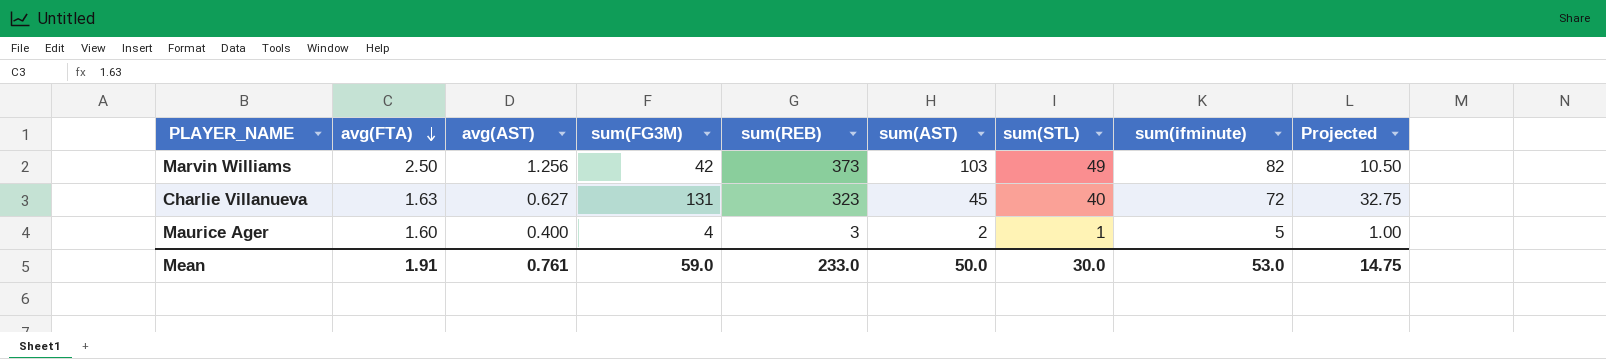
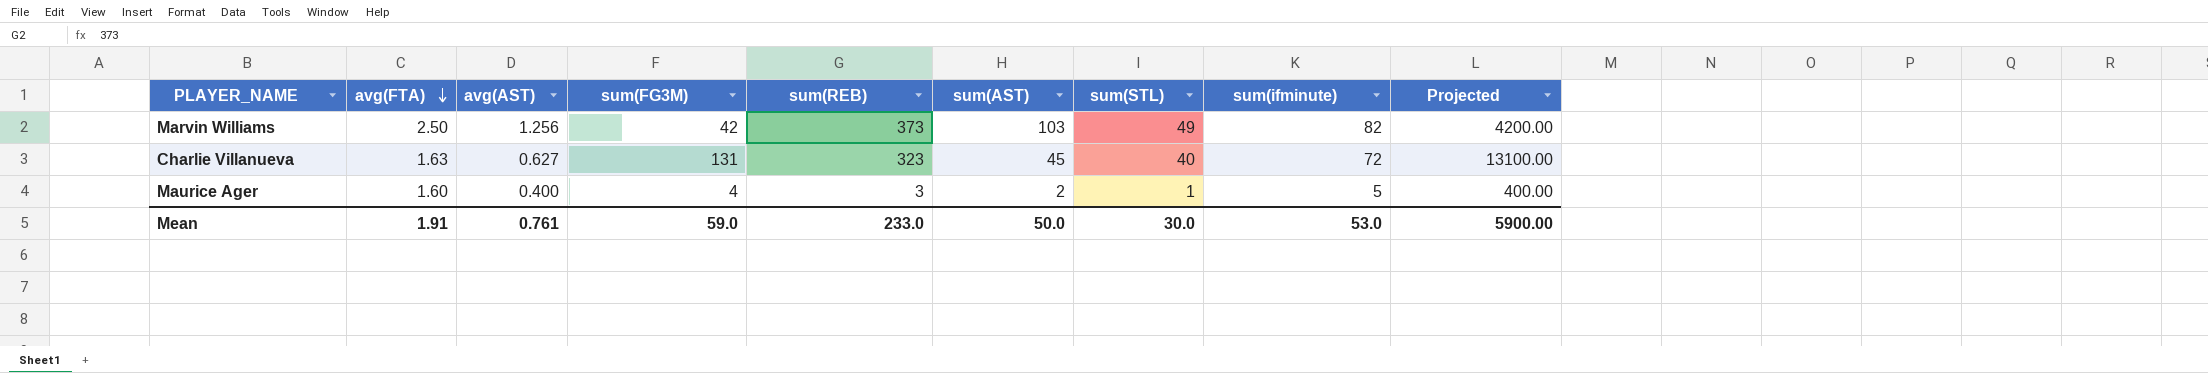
column Projected | formula: [sum(FG3M)] * 0.25 -> [sum(FG3M)] * 100
Mean | Projected: 14.75 -> 5900.00

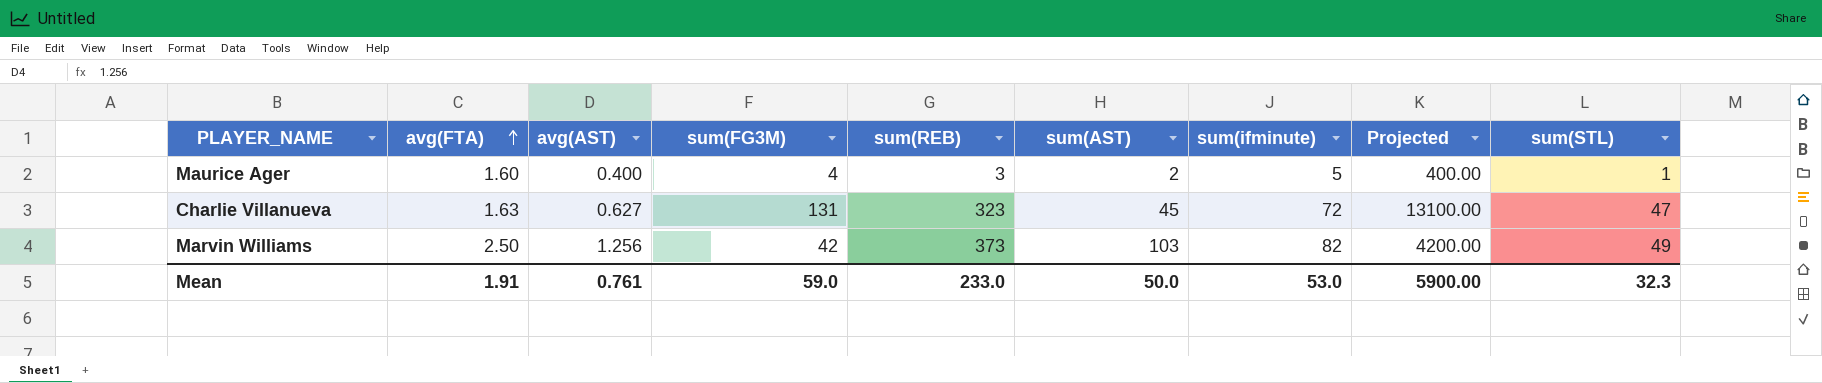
row order: avg(FTA) descending -> avg(FTA) ascending
column sum(STL) | position: 7 -> 9
Charlie Villanueva | sum(STL): 40 -> 47
Mean | sum(STL): 30.0 -> 32.3

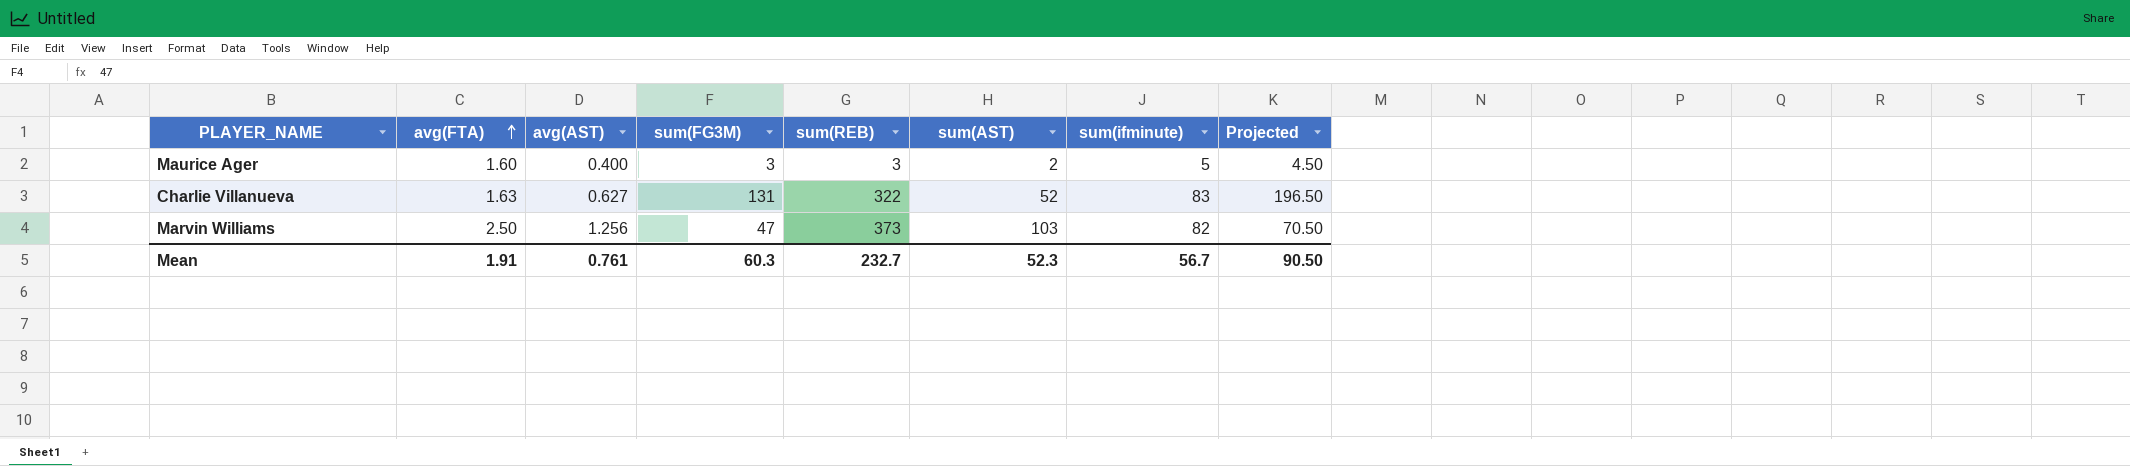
column sum(STL) | position: 9 -> none
column Projected | formula: [sum(FG3M)] * 100 -> [sum(FG3M)] * 1.5
Maurice Ager | sum(FG3M): 4 -> 3
Charlie Villanueva | sum(REB): 323 -> 322
Charlie Villanueva | sum(AST): 45 -> 52
Charlie Villanueva | sum(ifminute): 72 -> 83
Marvin Williams | sum(FG3M): 42 -> 47
Mean | sum(FG3M): 59.0 -> 60.3
Mean | sum(REB): 233.0 -> 232.7
Mean | sum(AST): 50.0 -> 52.3
Mean | sum(ifminute): 53.0 -> 56.7
Mean | Projected: 5900.00 -> 90.50

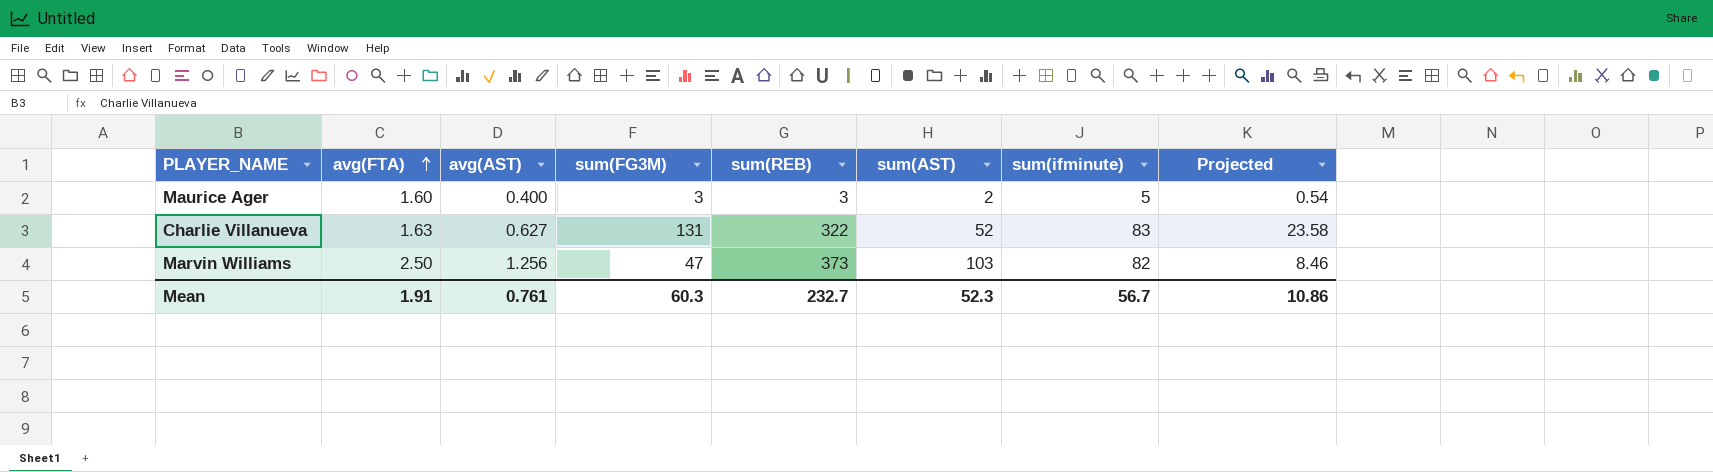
column Projected | formula: [sum(FG3M)] * 1.5 -> [sum(FG3M)] * 0.18
Mean | Projected: 90.50 -> 10.86

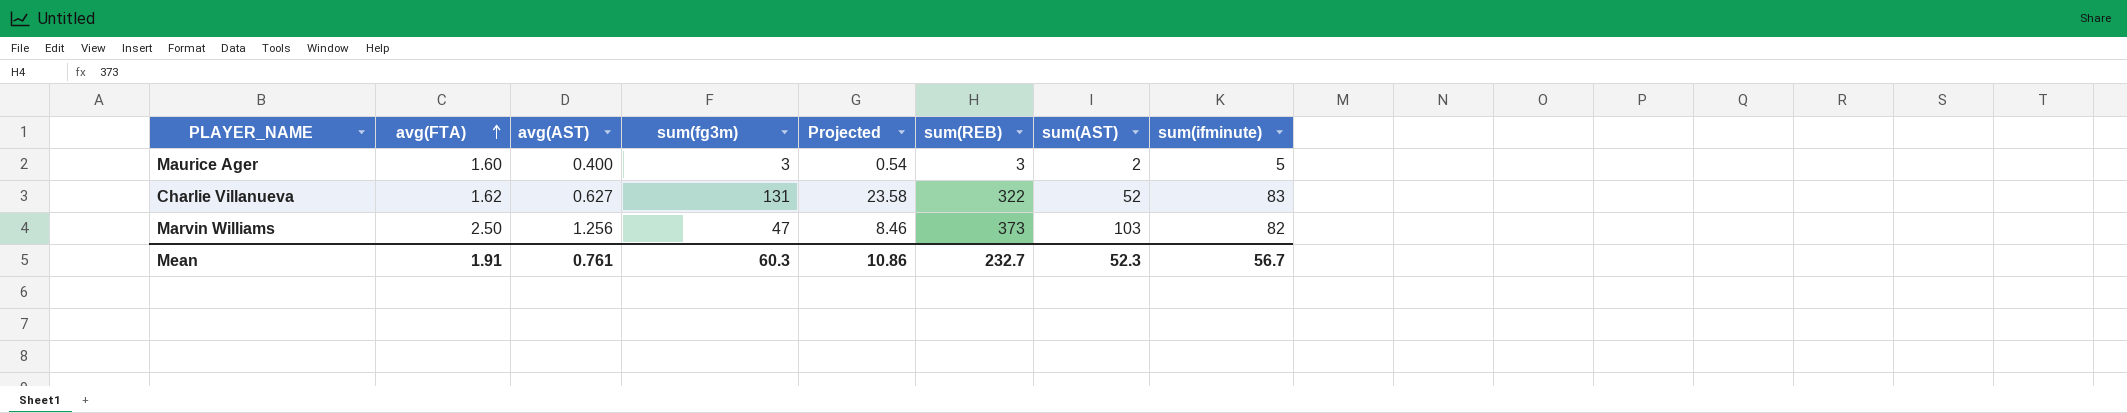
column name: sum(FG3M) -> sum(fg3m)
column Projected | position: 8 -> 5
Charlie Villanueva | avg(FTA): 1.63 -> 1.62

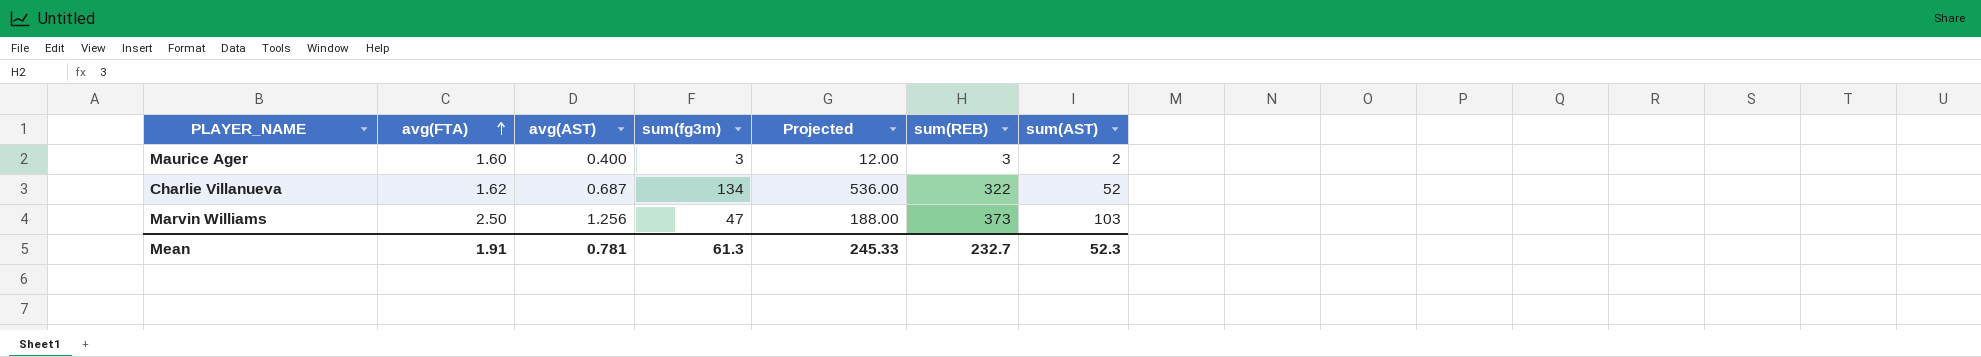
column sum(ifminute) | formula: [sum(AST)] / [avg(AST)] -> none
column Projected | formula: [sum(fg3m)] * 0.18 -> [sum(fg3m)] * 4
Charlie Villanueva | avg(AST): 0.627 -> 0.687
Charlie Villanueva | sum(fg3m): 131 -> 134
Mean | avg(AST): 0.761 -> 0.781
Mean | sum(fg3m): 60.3 -> 61.3
Mean | Projected: 10.86 -> 245.33

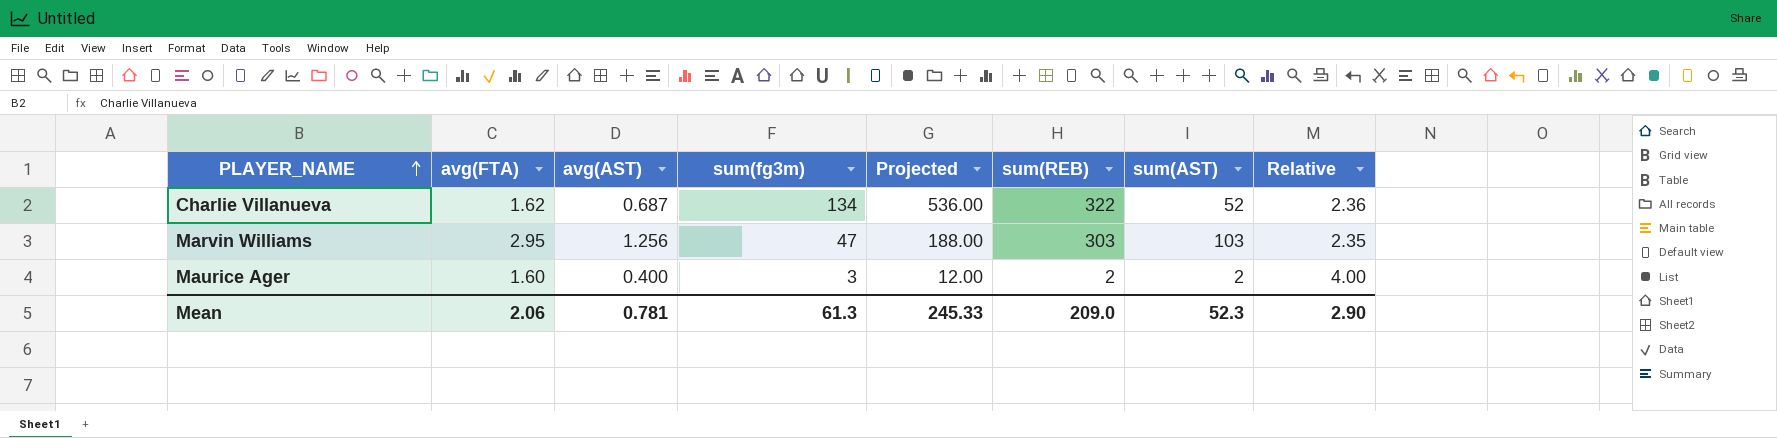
row order: avg(FTA) ascending -> PLAYER_NAME ascending
column Relative | formula: none -> [avg(FTA)] / [avg(AST)]
Marvin Williams | avg(FTA): 2.50 -> 2.95
Marvin Williams | sum(REB): 373 -> 303
Maurice Ager | sum(REB): 3 -> 2
Mean | avg(FTA): 1.91 -> 2.06
Mean | sum(REB): 232.7 -> 209.0

